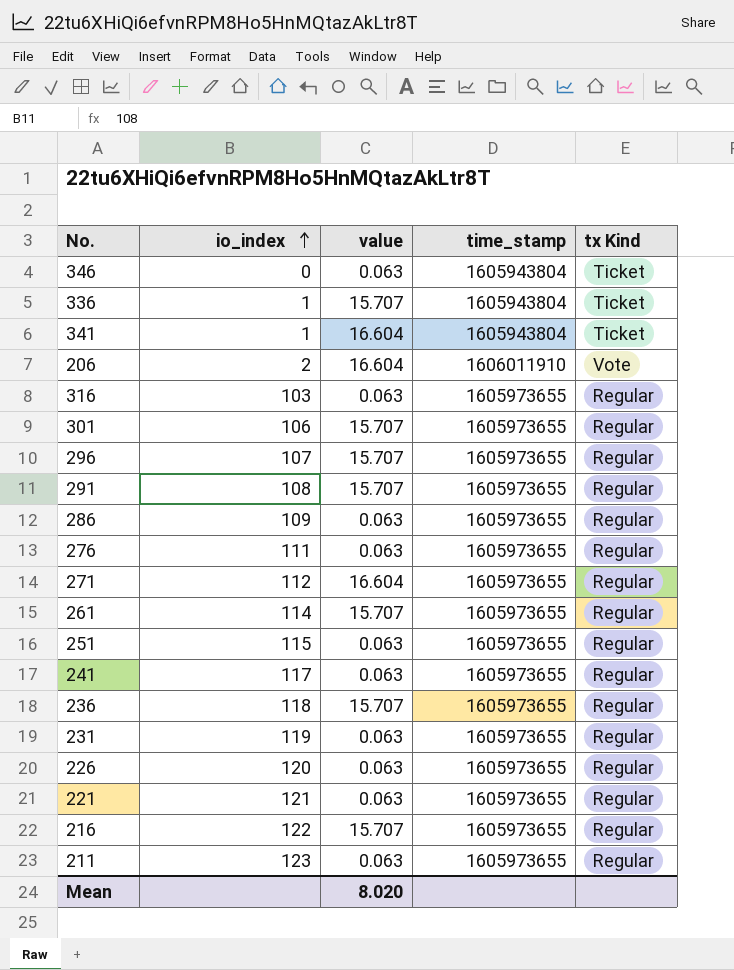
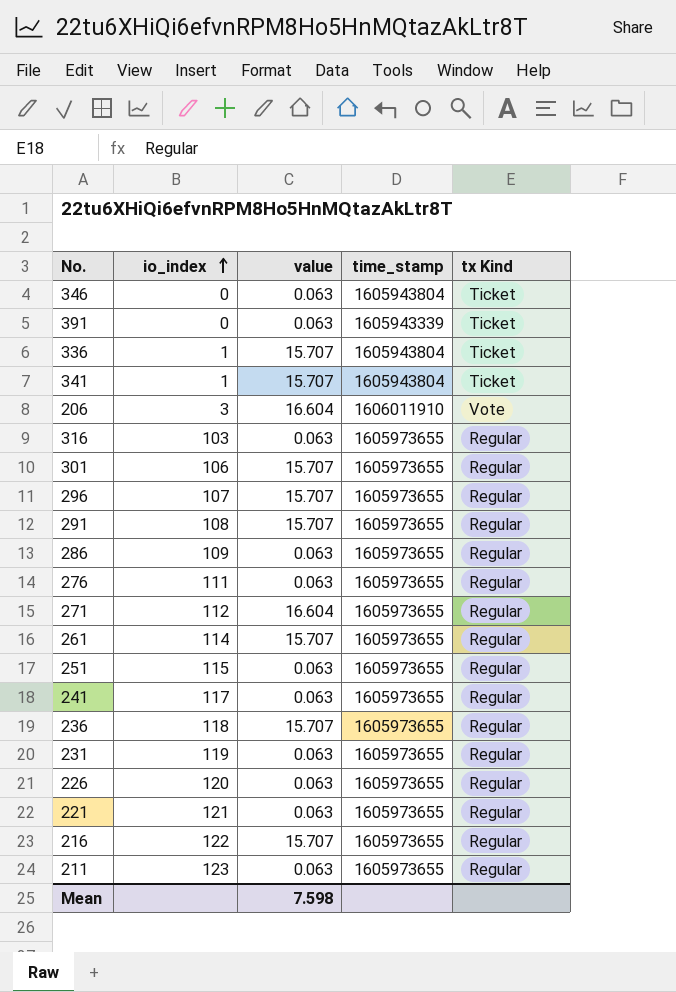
row 391: none -> 0 | 0.063 | 1605943339 | Ticket
341 | value: 16.604 -> 15.707
206 | io_index: 2 -> 3
Mean | value: 8.020 -> 7.598

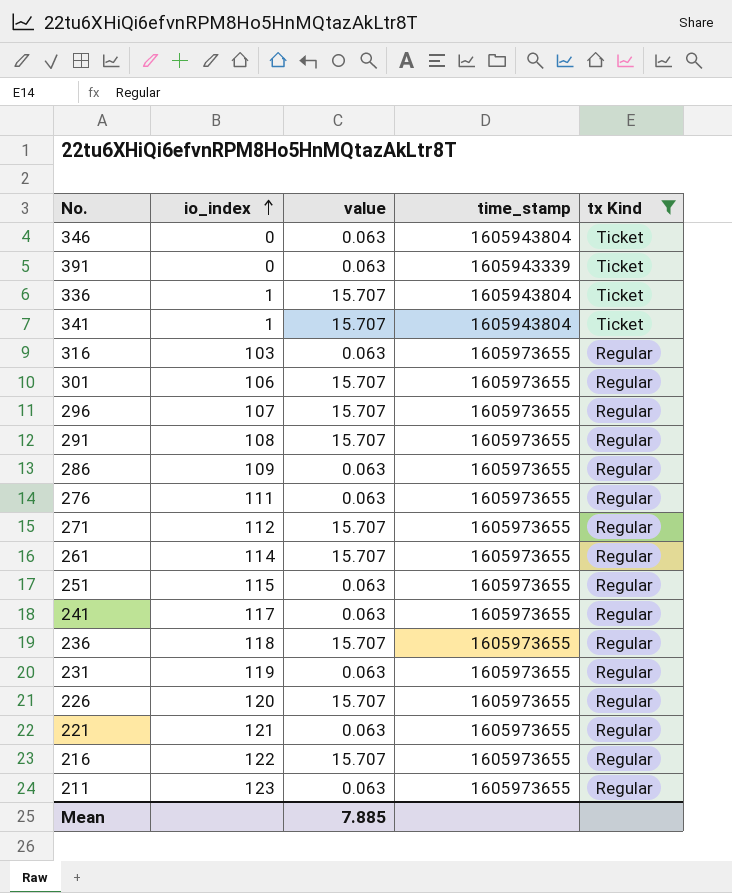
filter: none -> tx Kind != Vote
271 | value: 16.604 -> 15.707
226 | value: 0.063 -> 15.707
Mean | value: 7.598 -> 7.885

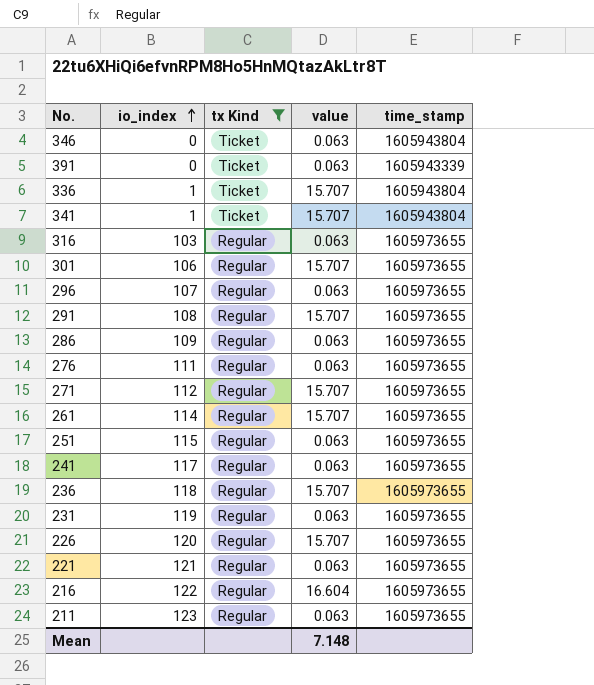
column tx Kind | position: 5 -> 3
296 | value: 15.707 -> 0.063
216 | value: 15.707 -> 16.604
Mean | value: 7.885 -> 7.148

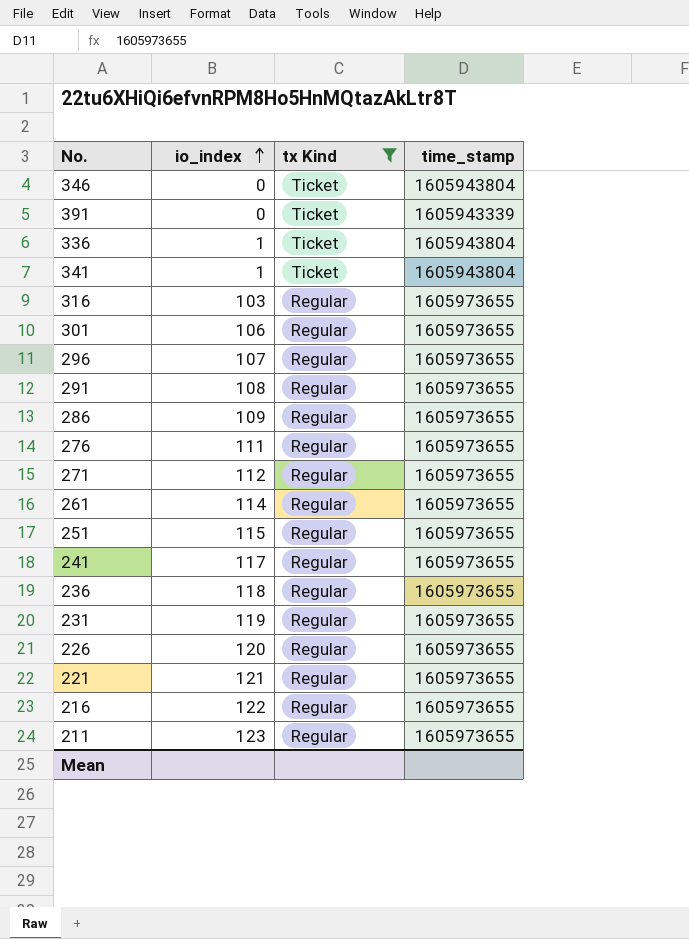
column value | position: 4 -> none

